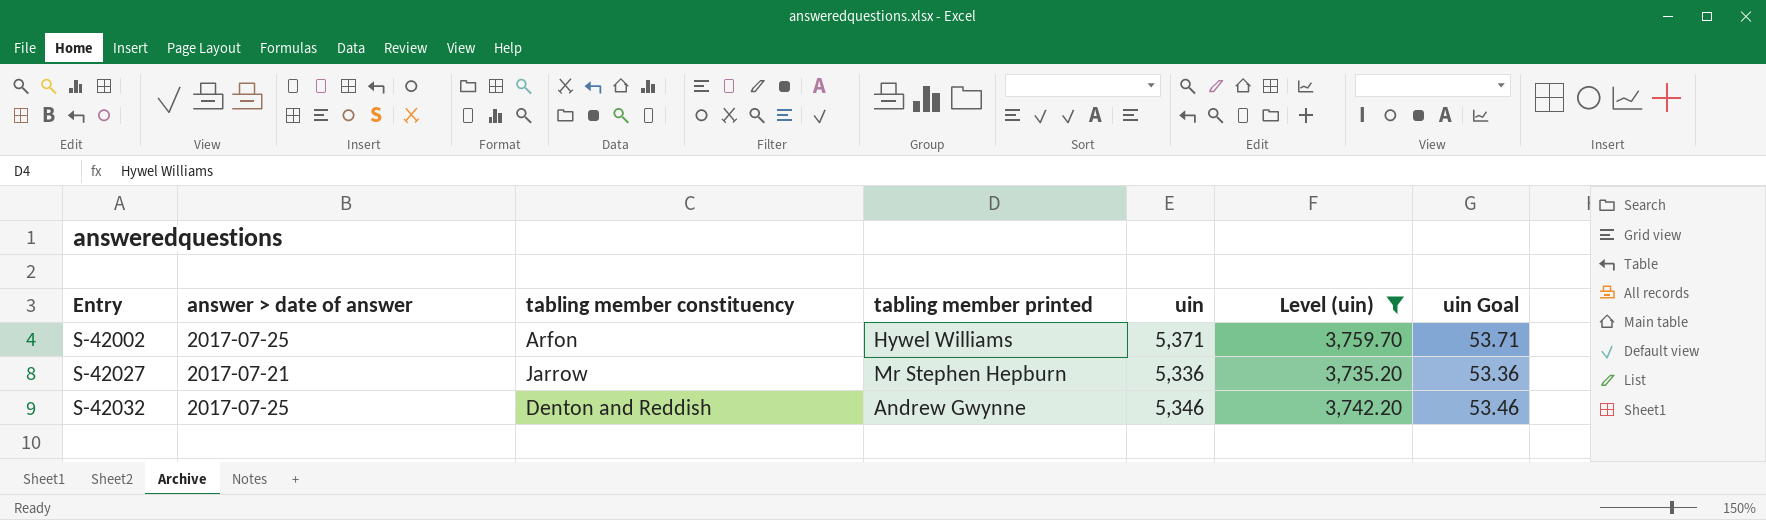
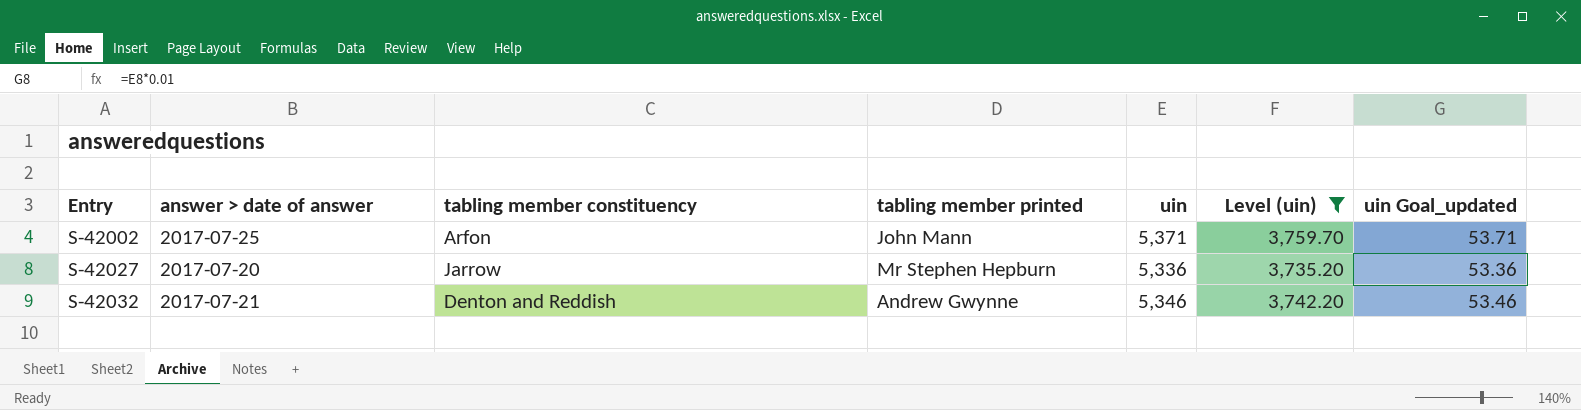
column name: uin Goal -> uin Goal_updated
S-42002 | tabling member printed: Hywel Williams -> John Mann
S-42027 | answer > date of answer: 2017-07-21 -> 2017-07-20
S-42032 | answer > date of answer: 2017-07-25 -> 2017-07-21

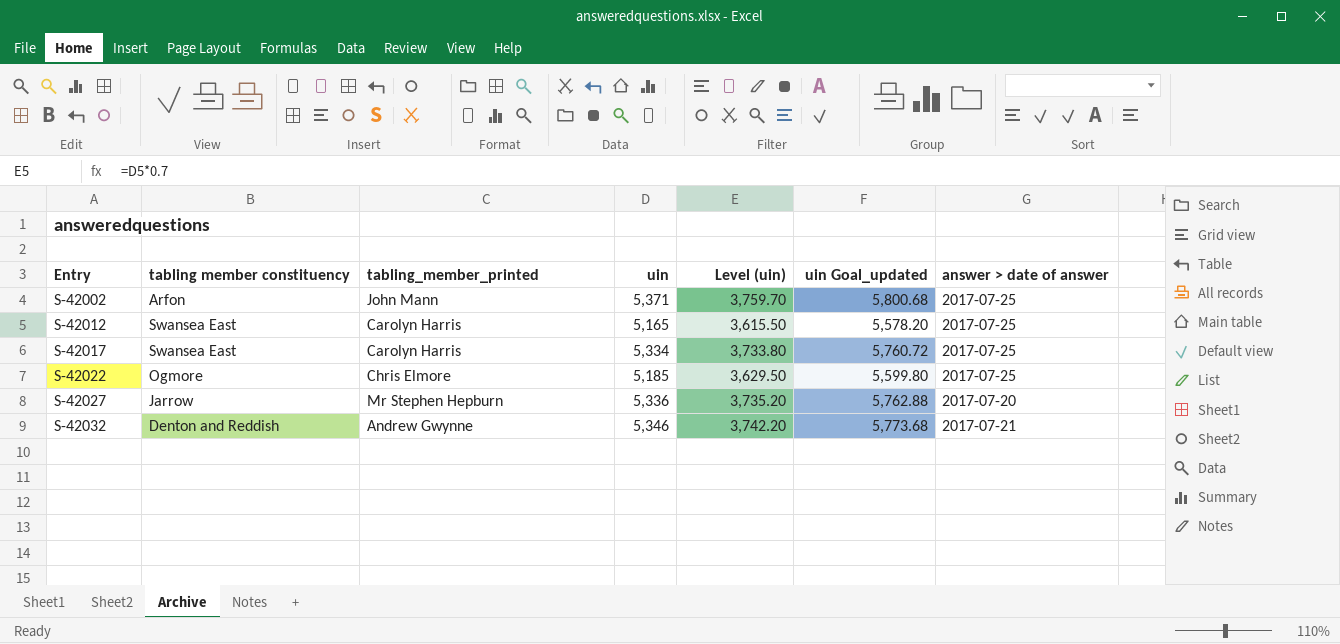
filter: Level (uin) >= 3,735.20 -> none
column name: tabling member printed -> tabling_member_printed
column uin Goal_updated | formula: [uin] * 0.01 -> [uin] * 1.08
column answer > date of answer | position: 2 -> 7

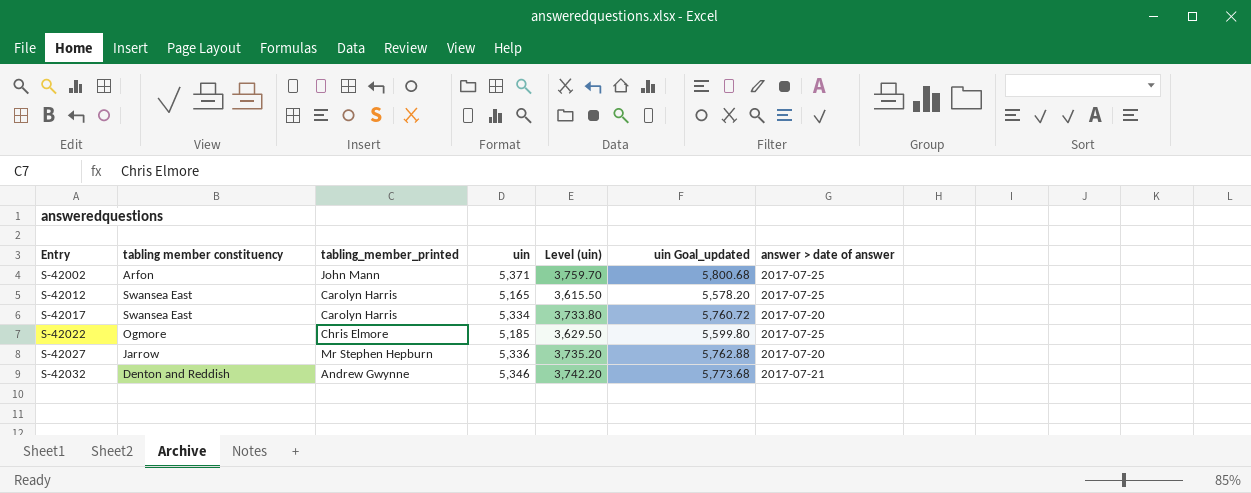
S-42017 | answer > date of answer: 2017-07-25 -> 2017-07-20

